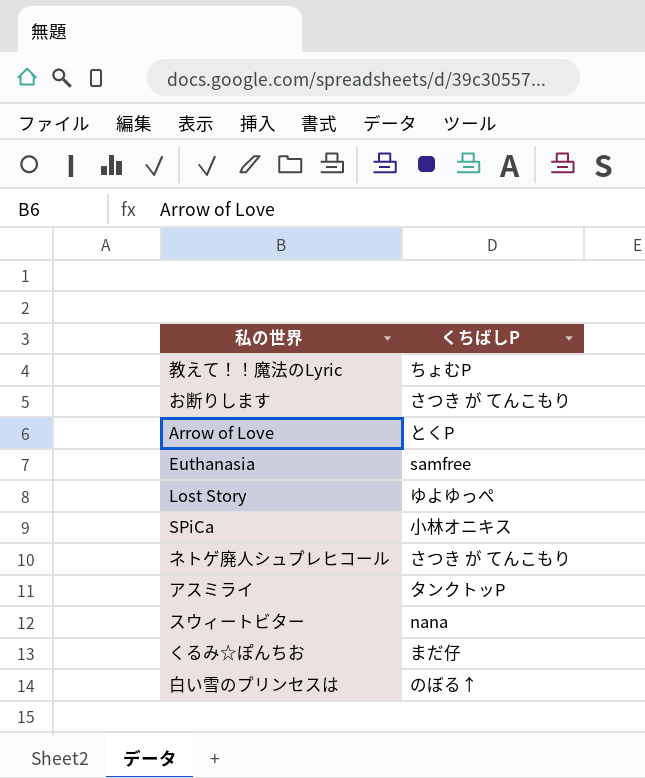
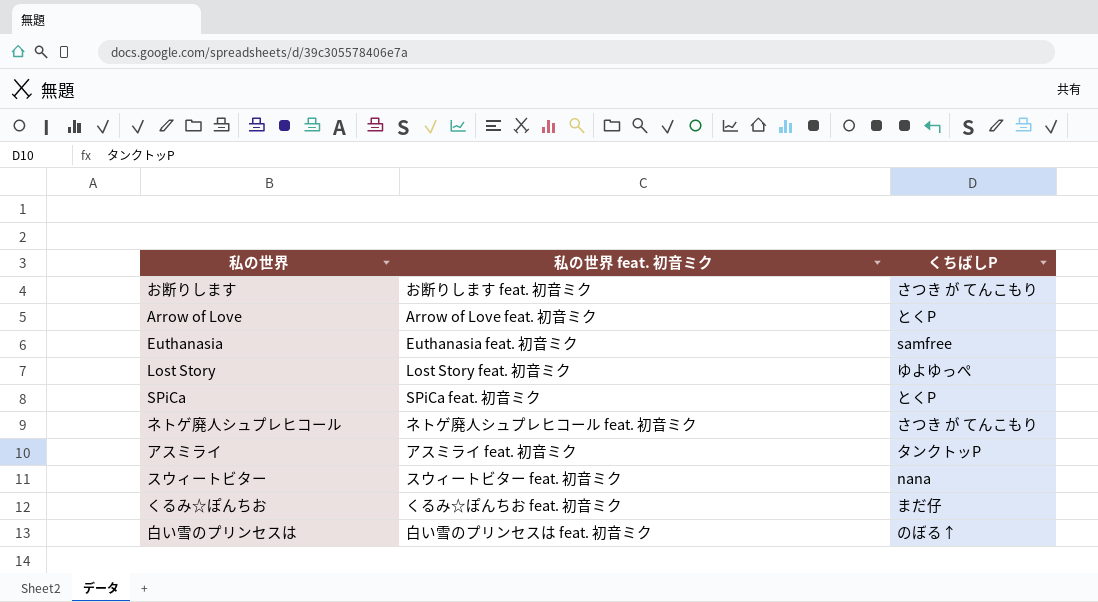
column 私の世界 feat. 初音ミク | position: none -> 2
row 教えて！！魔法のLyric: ちょむP -> none
SPiCa | くちばしP: 小林オニキス -> とくP

